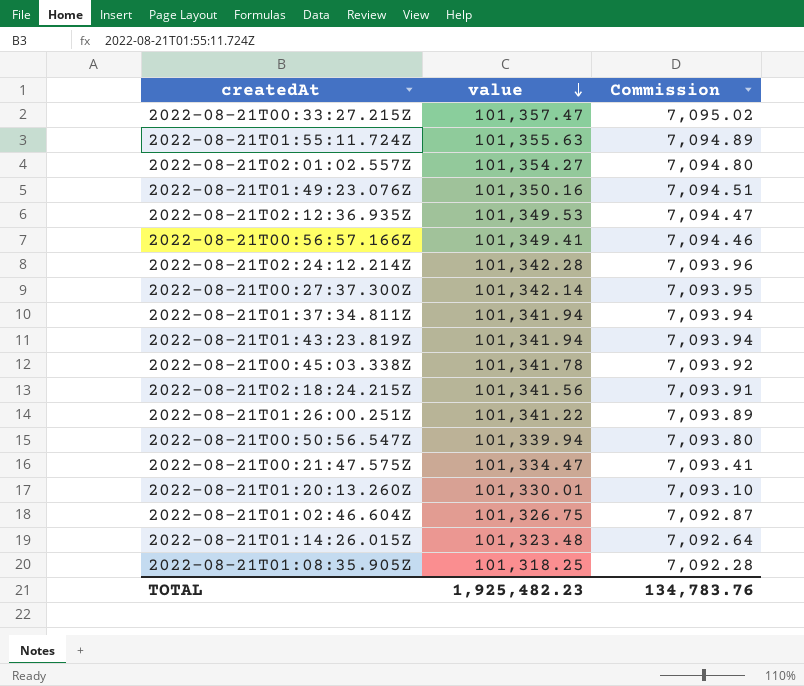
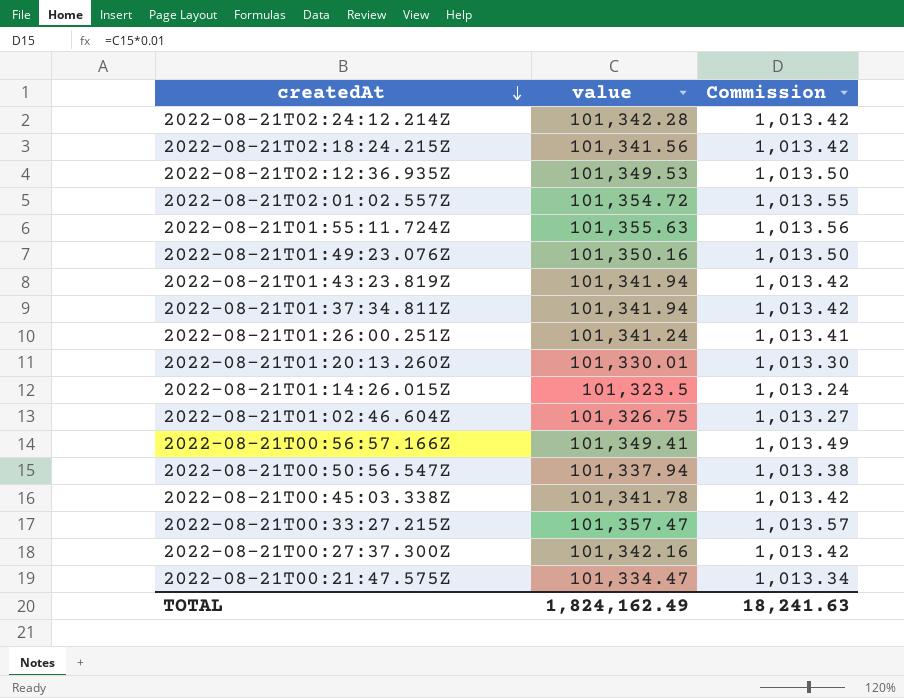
row order: value descending -> createdAt descending
column Commission | formula: [value] * 0.07 -> [value] * 0.01
row 2022-08-21T01:08:35.905Z: 101,318.25 | 7,092.28 -> none
2022-08-21T02:01:02.557Z | value: 101,354.27 -> 101,354.72
2022-08-21T01:26:00.251Z | value: 101,341.22 -> 101,341.24
2022-08-21T01:14:26.015Z | value: 101,323.48 -> 101,323.5
2022-08-21T00:50:56.547Z | value: 101,339.94 -> 101,337.94
2022-08-21T00:27:37.300Z | value: 101,342.14 -> 101,342.16
TOTAL | value: 1,925,482.23 -> 1,824,162.49
TOTAL | Commission: 134,783.76 -> 18,241.63

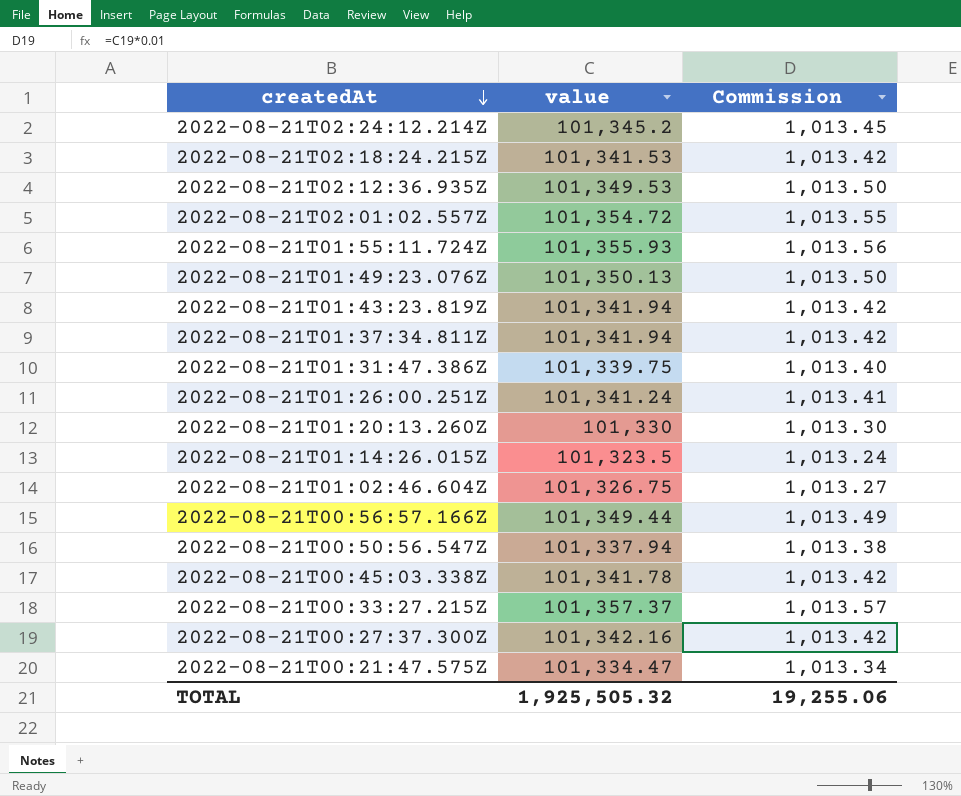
2022-08-21T02:24:12.214Z | value: 101,342.28 -> 101,345.2
2022-08-21T02:24:12.214Z | Commission: 1,013.42 -> 1,013.45
2022-08-21T02:18:24.215Z | value: 101,341.56 -> 101,341.53
2022-08-21T01:55:11.724Z | value: 101,355.63 -> 101,355.93
2022-08-21T01:49:23.076Z | value: 101,350.16 -> 101,350.13
row 2022-08-21T01:31:47.386Z: none -> 101,339.75 | 1,013.40
2022-08-21T01:20:13.260Z | value: 101,330.01 -> 101,330
2022-08-21T00:56:57.166Z | value: 101,349.41 -> 101,349.44
2022-08-21T00:33:27.215Z | value: 101,357.47 -> 101,357.37
TOTAL | value: 1,824,162.49 -> 1,925,505.32
TOTAL | Commission: 18,241.63 -> 19,255.06

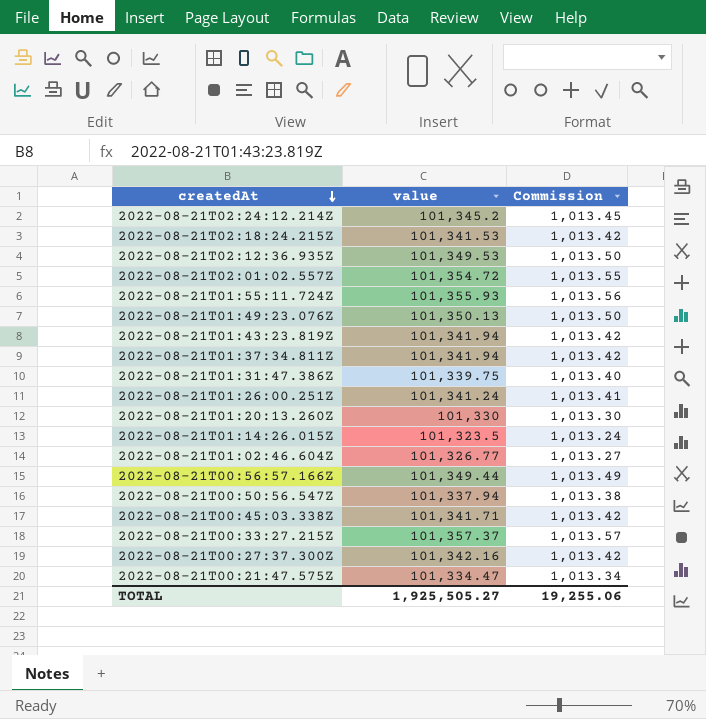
2022-08-21T01:02:46.604Z | value: 101,326.75 -> 101,326.77
2022-08-21T00:45:03.338Z | value: 101,341.78 -> 101,341.71
TOTAL | value: 1,925,505.32 -> 1,925,505.27

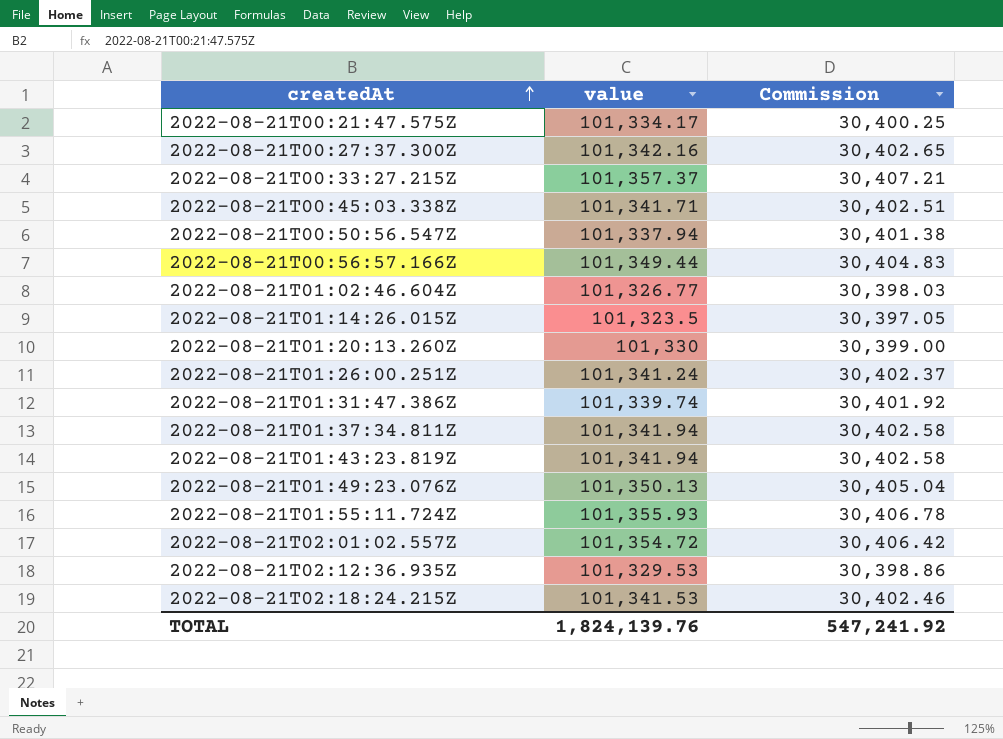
row order: createdAt descending -> createdAt ascending
column Commission | formula: [value] * 0.01 -> [value] * 0.3
row 2022-08-21T02:24:12.214Z: 101,345.2 | 1,013.45 -> none
2022-08-21T00:21:47.575Z | value: 101,334.47 -> 101,334.17
2022-08-21T01:31:47.386Z | value: 101,339.75 -> 101,339.74
2022-08-21T02:12:36.935Z | value: 101,349.53 -> 101,329.53
TOTAL | value: 1,925,505.27 -> 1,824,139.76
TOTAL | Commission: 19,255.06 -> 547,241.92

